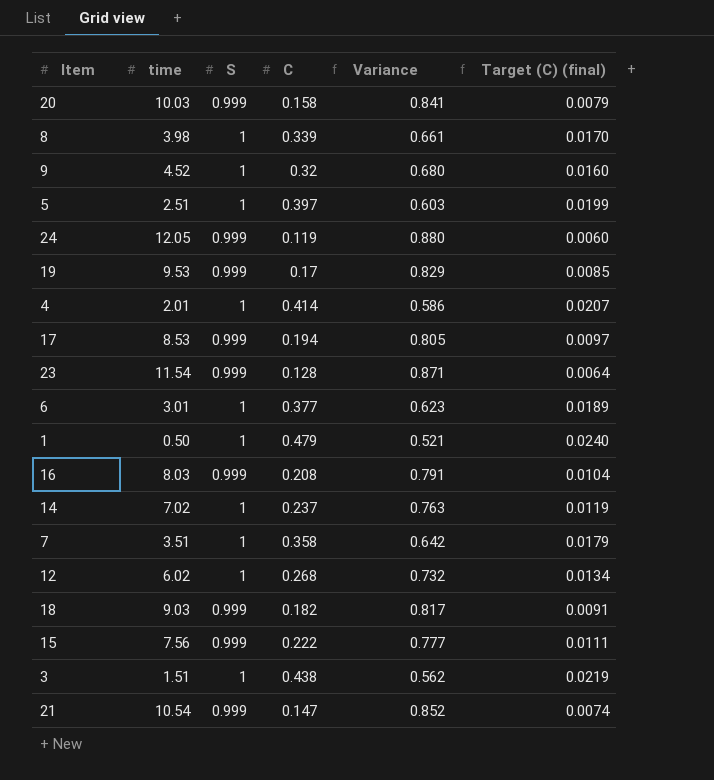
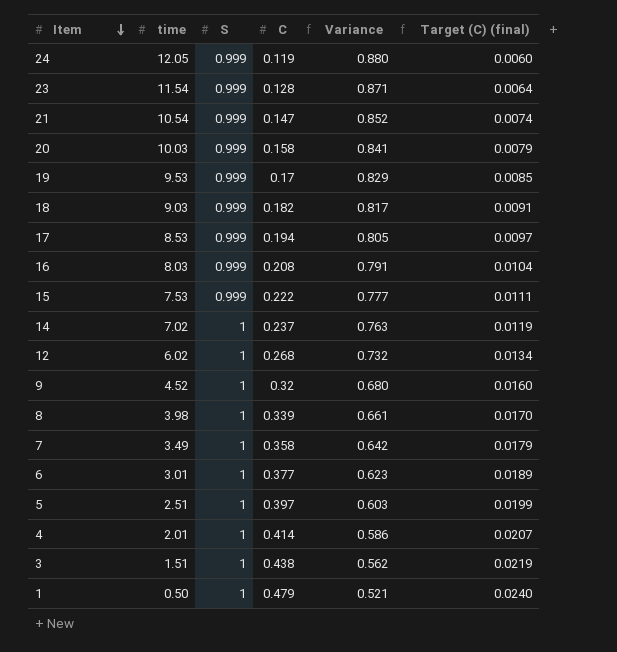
row order: none -> Item descending
15 | time: 7.56 -> 7.53
7 | time: 3.51 -> 3.49

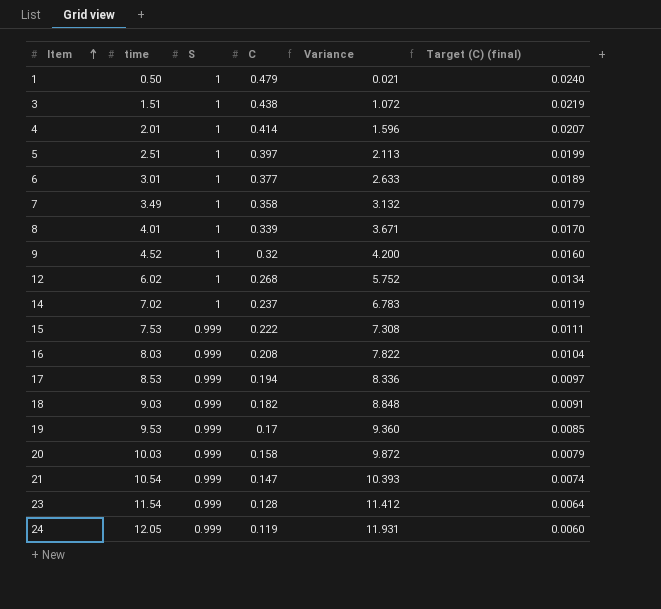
row order: Item descending -> Item ascending
column Variance | formula: [S] - [C] -> [time] - [C]
8 | time: 3.98 -> 4.01

